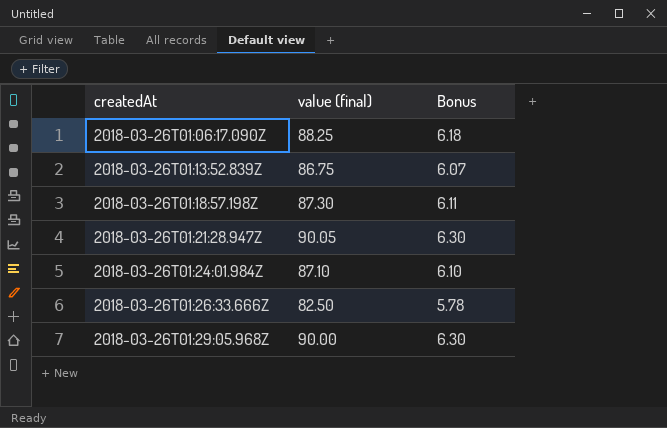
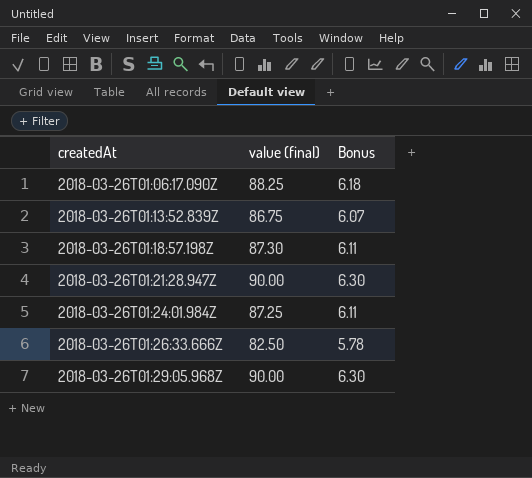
2018-03-26T01:21:28.947Z | value (final): 90.05 -> 90.00
2018-03-26T01:24:01.984Z | value (final): 87.10 -> 87.25
2018-03-26T01:24:01.984Z | Bonus: 6.10 -> 6.11

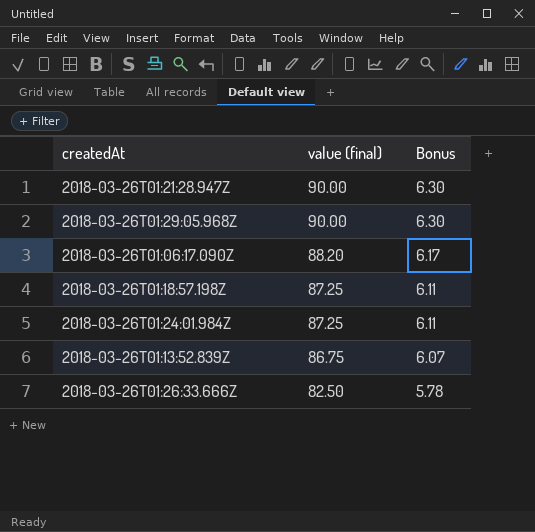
row order: createdAt ascending -> value (final) descending
2018-03-26T01:06:17.090Z | value (final): 88.25 -> 88.20
2018-03-26T01:06:17.090Z | Bonus: 6.18 -> 6.17
2018-03-26T01:18:57.198Z | value (final): 87.30 -> 87.25

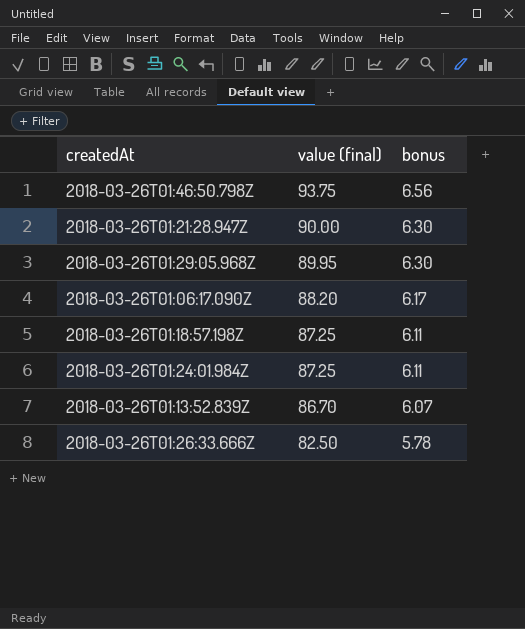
column name: Bonus -> bonus
row 2018-03-26T01:46:50.798Z: none -> 93.75 | 6.56
2018-03-26T01:29:05.968Z | value (final): 90.00 -> 89.95
2018-03-26T01:13:52.839Z | value (final): 86.75 -> 86.70

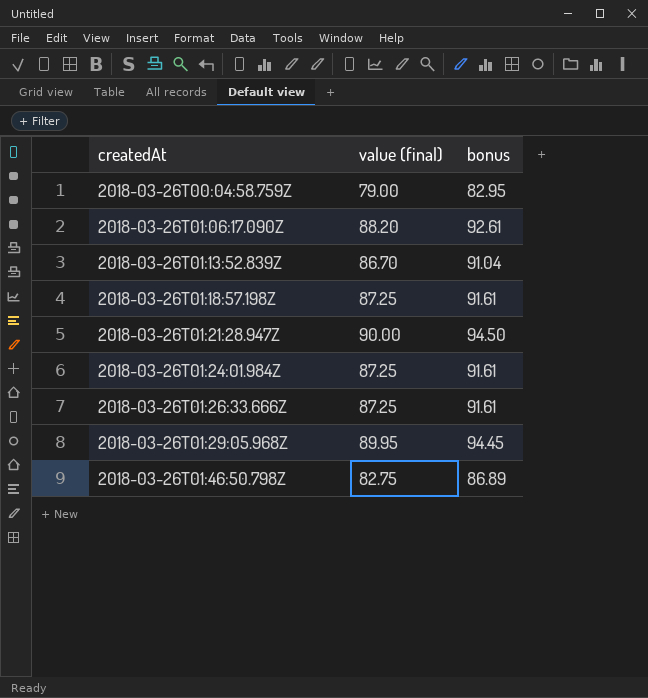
row order: value (final) descending -> createdAt ascending
column bonus | formula: [value (final)] * 0.07 -> [value (final)] * 1.05
row 2018-03-26T00:04:58.759Z: none -> 79.00 | 82.95
2018-03-26T01:26:33.666Z | value (final): 82.50 -> 87.25
2018-03-26T01:46:50.798Z | value (final): 93.75 -> 82.75

